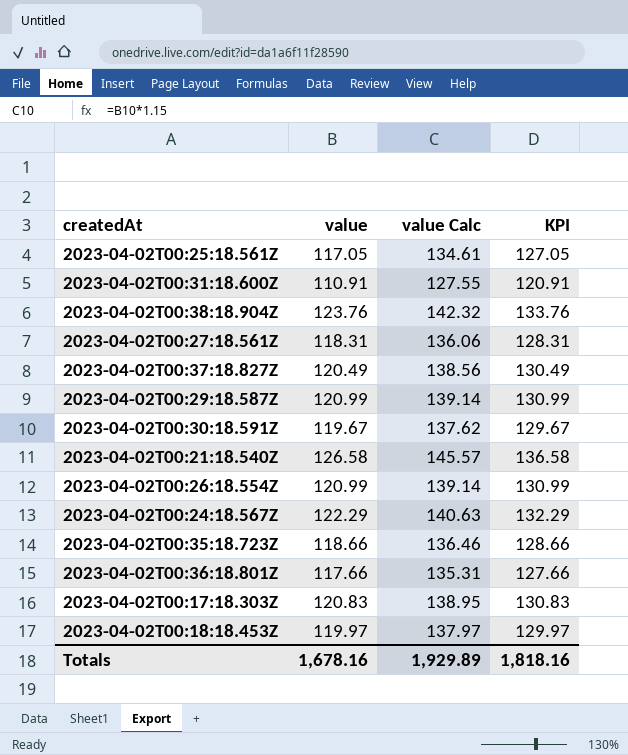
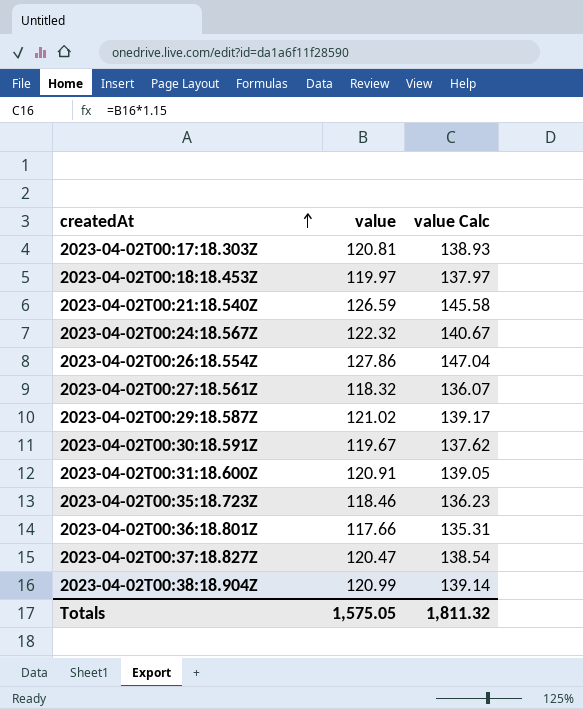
row order: none -> createdAt ascending
column KPI | formula: [value] + 10 -> none
row 2023-04-02T00:25:18.561Z: 117.05 | 134.61 | 127.05 -> none
2023-04-02T00:17:18.303Z | value: 120.83 -> 120.81
2023-04-02T00:17:18.303Z | value Calc: 138.95 -> 138.93
2023-04-02T00:21:18.540Z | value: 126.58 -> 126.59
2023-04-02T00:21:18.540Z | value Calc: 145.57 -> 145.58
2023-04-02T00:24:18.567Z | value: 122.29 -> 122.32
2023-04-02T00:24:18.567Z | value Calc: 140.63 -> 140.67
2023-04-02T00:26:18.554Z | value: 120.99 -> 127.86
2023-04-02T00:26:18.554Z | value Calc: 139.14 -> 147.04
2023-04-02T00:27:18.561Z | value: 118.31 -> 118.32
2023-04-02T00:27:18.561Z | value Calc: 136.06 -> 136.07
2023-04-02T00:29:18.587Z | value: 120.99 -> 121.02
2023-04-02T00:29:18.587Z | value Calc: 139.14 -> 139.17
2023-04-02T00:31:18.600Z | value: 110.91 -> 120.91
2023-04-02T00:31:18.600Z | value Calc: 127.55 -> 139.05
2023-04-02T00:35:18.723Z | value: 118.66 -> 118.46
2023-04-02T00:35:18.723Z | value Calc: 136.46 -> 136.23
2023-04-02T00:37:18.827Z | value: 120.49 -> 120.47
2023-04-02T00:37:18.827Z | value Calc: 138.56 -> 138.54
2023-04-02T00:38:18.904Z | value: 123.76 -> 120.99
2023-04-02T00:38:18.904Z | value Calc: 142.32 -> 139.14
Totals | value: 1,678.16 -> 1,575.05
Totals | value Calc: 1,929.89 -> 1,811.32

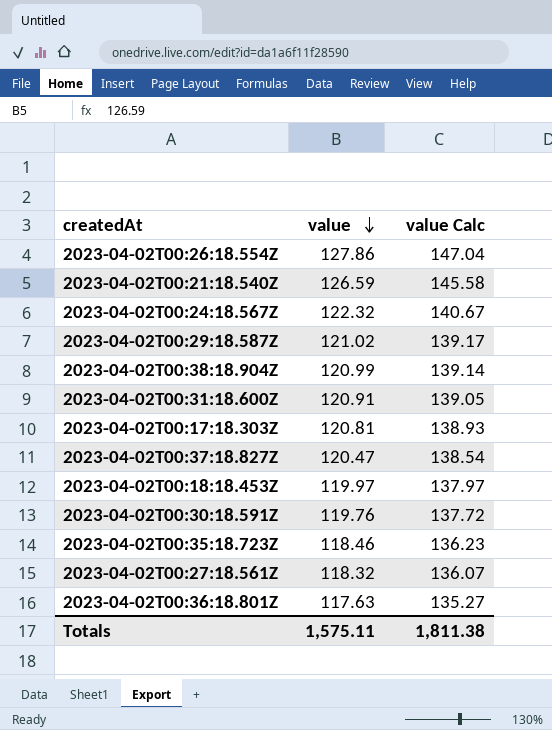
row order: createdAt ascending -> value descending
2023-04-02T00:30:18.591Z | value: 119.67 -> 119.76
2023-04-02T00:30:18.591Z | value Calc: 137.62 -> 137.72
2023-04-02T00:36:18.801Z | value: 117.66 -> 117.63
2023-04-02T00:36:18.801Z | value Calc: 135.31 -> 135.27
Totals | value: 1,575.05 -> 1,575.11
Totals | value Calc: 1,811.32 -> 1,811.38

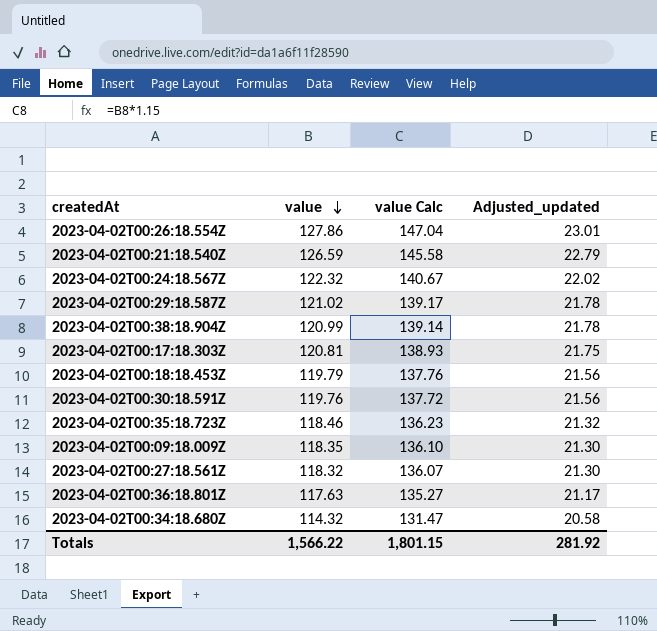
column Adjusted_updated | formula: none -> [value] * 0.18
row 2023-04-02T00:31:18.600Z: 120.91 | 139.05 -> none
row 2023-04-02T00:37:18.827Z: 120.47 | 138.54 -> none
2023-04-02T00:18:18.453Z | value: 119.97 -> 119.79
2023-04-02T00:18:18.453Z | value Calc: 137.97 -> 137.76
row 2023-04-02T00:09:18.009Z: none -> 118.35 | 136.10 | 21.30
row 2023-04-02T00:34:18.680Z: none -> 114.32 | 131.47 | 20.58
Totals | value: 1,575.11 -> 1,566.22
Totals | value Calc: 1,811.38 -> 1,801.15

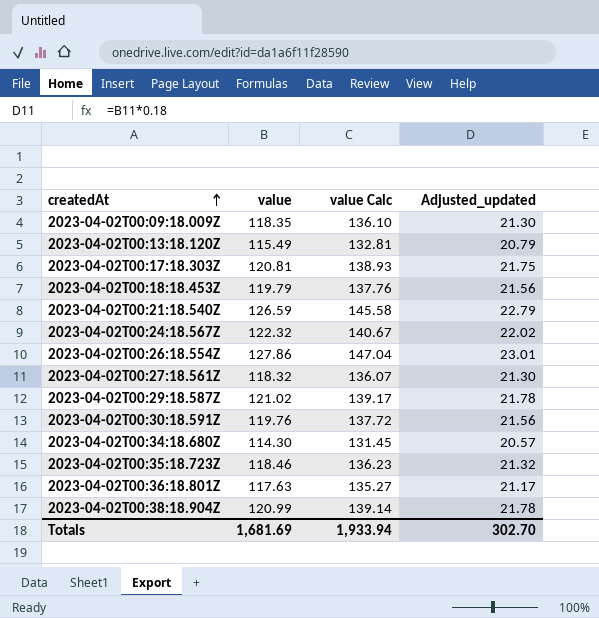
row order: value descending -> createdAt ascending
row 2023-04-02T00:13:18.120Z: none -> 115.49 | 132.81 | 20.79
2023-04-02T00:34:18.680Z | value: 114.32 -> 114.30
2023-04-02T00:34:18.680Z | value Calc: 131.47 -> 131.45
2023-04-02T00:34:18.680Z | Adjusted_updated: 20.58 -> 20.57
Totals | value: 1,566.22 -> 1,681.69
Totals | value Calc: 1,801.15 -> 1,933.94
Totals | Adjusted_updated: 281.92 -> 302.70

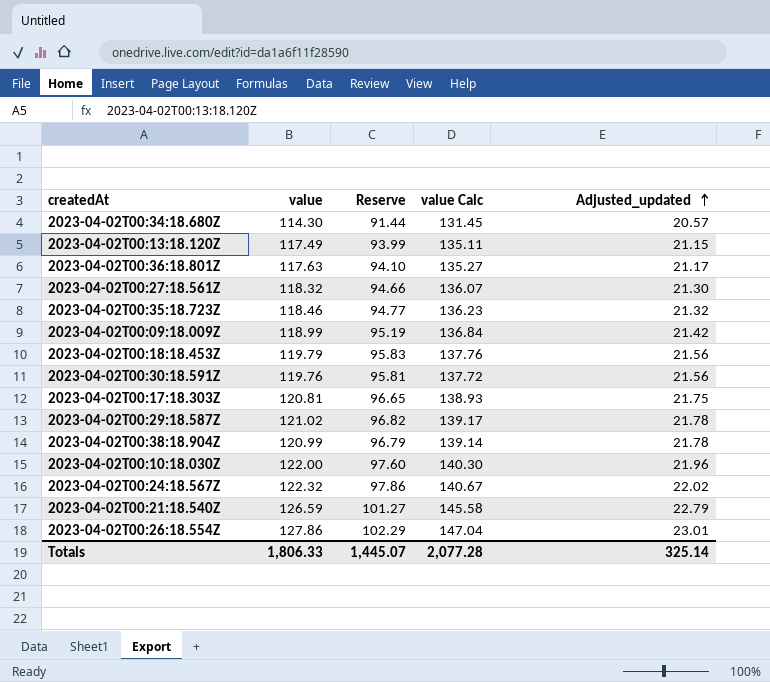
row order: createdAt ascending -> Adjusted_updated ascending
column Reserve | formula: none -> [value] * 0.8
2023-04-02T00:13:18.120Z | value: 115.49 -> 117.49
2023-04-02T00:13:18.120Z | value Calc: 132.81 -> 135.11
2023-04-02T00:13:18.120Z | Adjusted_updated: 20.79 -> 21.15
2023-04-02T00:09:18.009Z | value: 118.35 -> 118.99
2023-04-02T00:09:18.009Z | value Calc: 136.10 -> 136.84
2023-04-02T00:09:18.009Z | Adjusted_updated: 21.30 -> 21.42
row 2023-04-02T00:10:18.030Z: none -> 122.00 | 97.60 | 140.30 | 21.96
Totals | value: 1,681.69 -> 1,806.33
Totals | value Calc: 1,933.94 -> 2,077.28
Totals | Adjusted_updated: 302.70 -> 325.14

